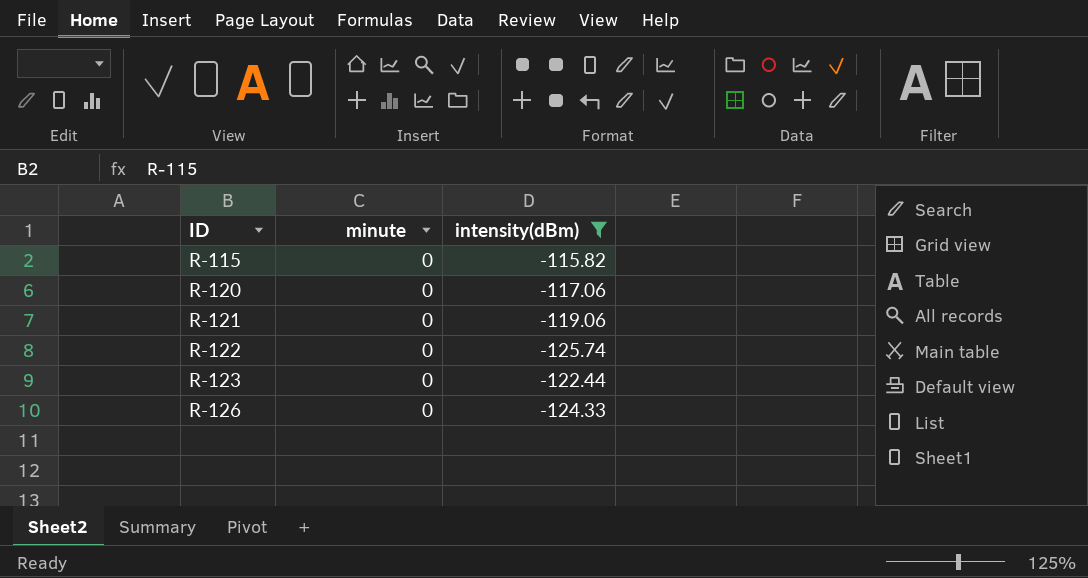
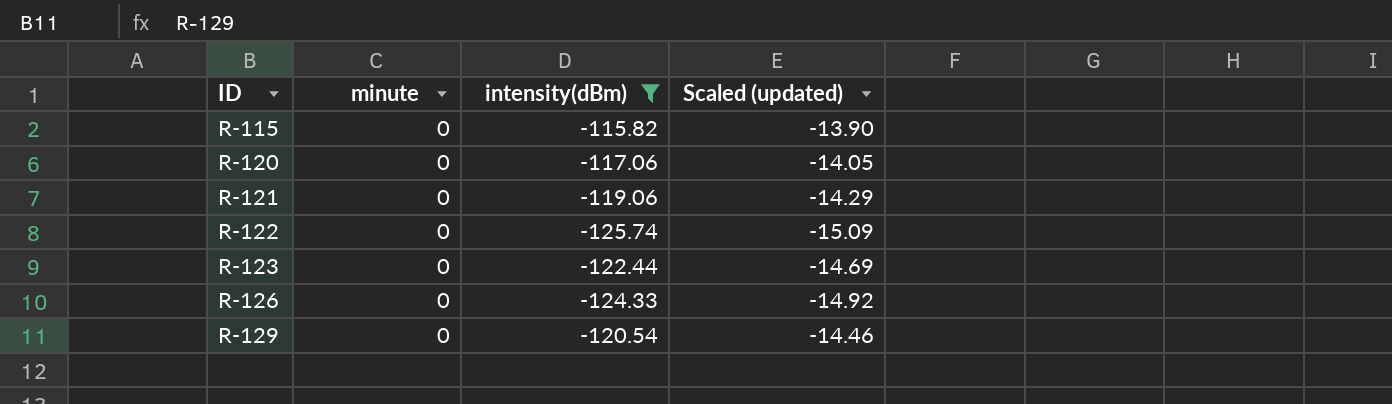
column Scaled (updated) | formula: none -> [intensity(dBm)] * 0.12
row R-129: none -> 0 | -120.54 | -14.46

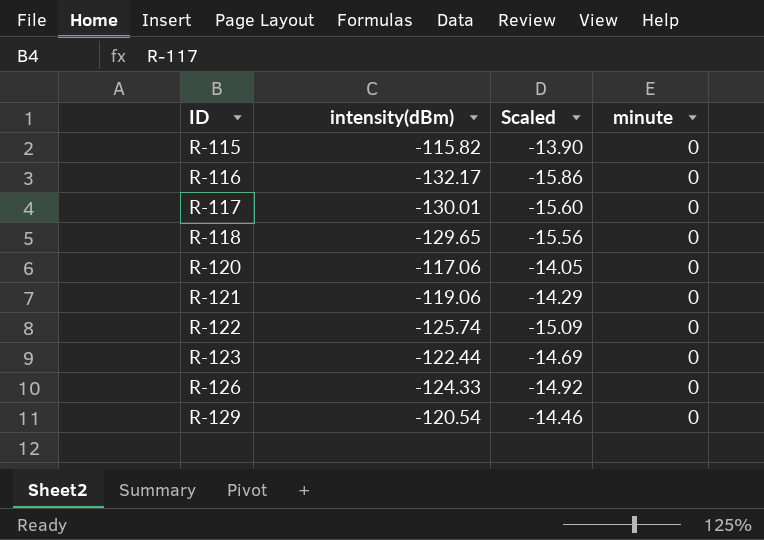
filter: intensity(dBm) >= -125.74 -> none
column name: Scaled (updated) -> Scaled
column minute | position: 2 -> 4

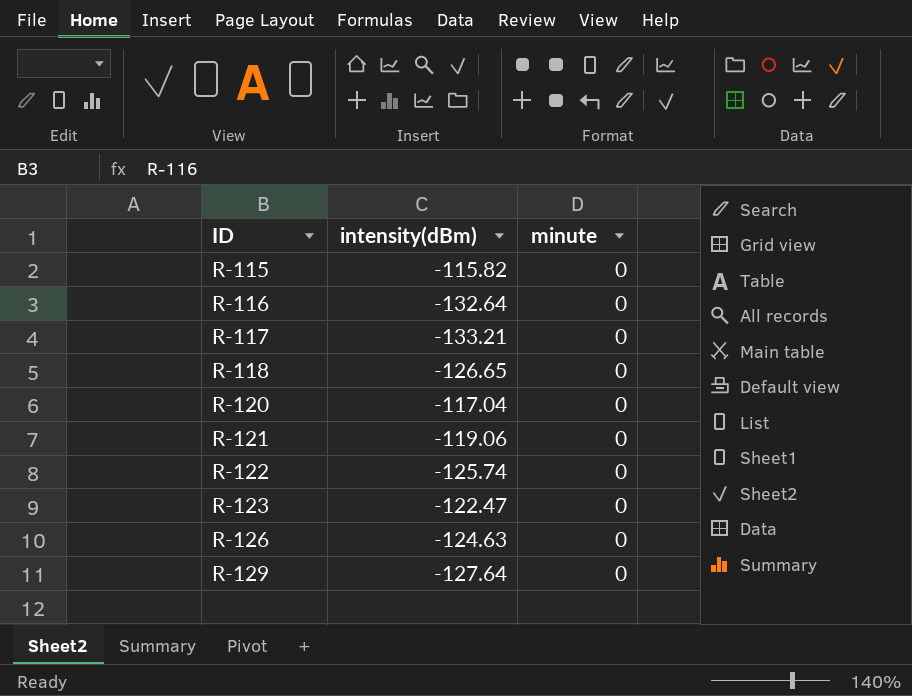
column Scaled | formula: [intensity(dBm)] * 0.12 -> none
R-116 | intensity(dBm): -132.17 -> -132.64
R-117 | intensity(dBm): -130.01 -> -133.21
R-118 | intensity(dBm): -129.65 -> -126.65
R-120 | intensity(dBm): -117.06 -> -117.04
R-123 | intensity(dBm): -122.44 -> -122.47
R-126 | intensity(dBm): -124.33 -> -124.63
R-129 | intensity(dBm): -120.54 -> -127.64

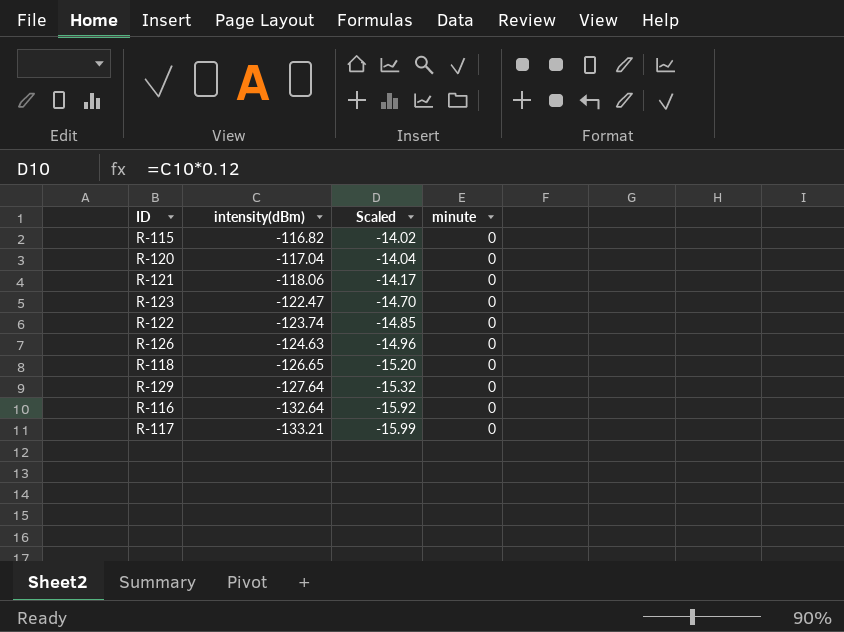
row order: ID ascending -> intensity(dBm) descending
column Scaled | formula: none -> [intensity(dBm)] * 0.12
R-115 | intensity(dBm): -115.82 -> -116.82
R-121 | intensity(dBm): -119.06 -> -118.06
R-122 | intensity(dBm): -125.74 -> -123.74

